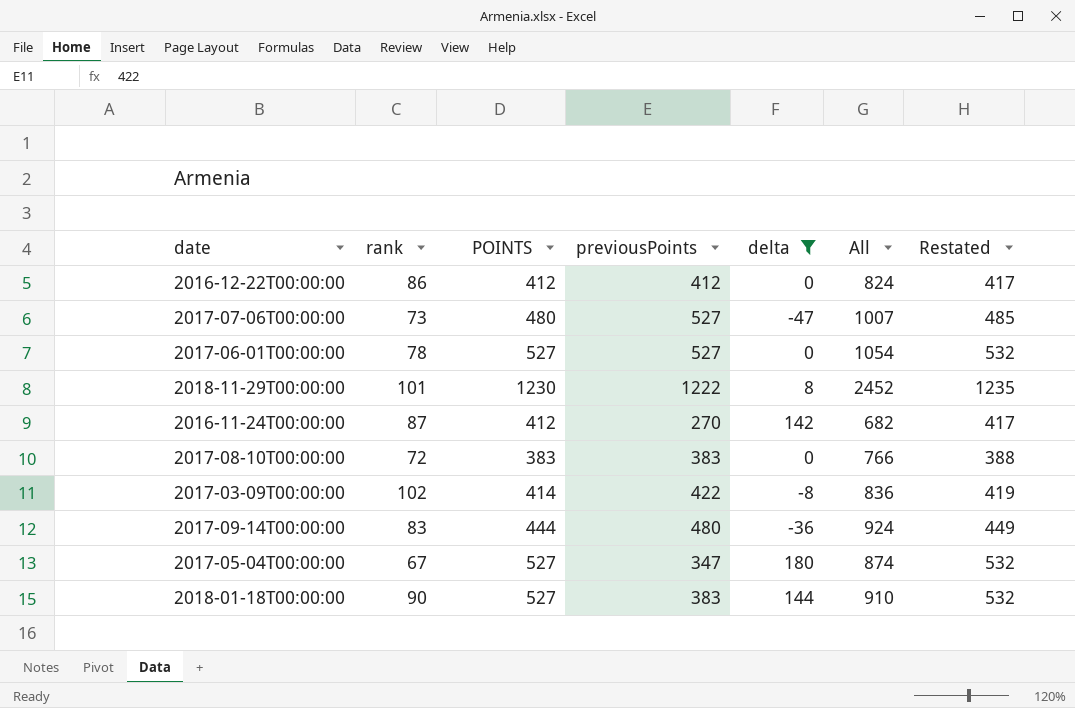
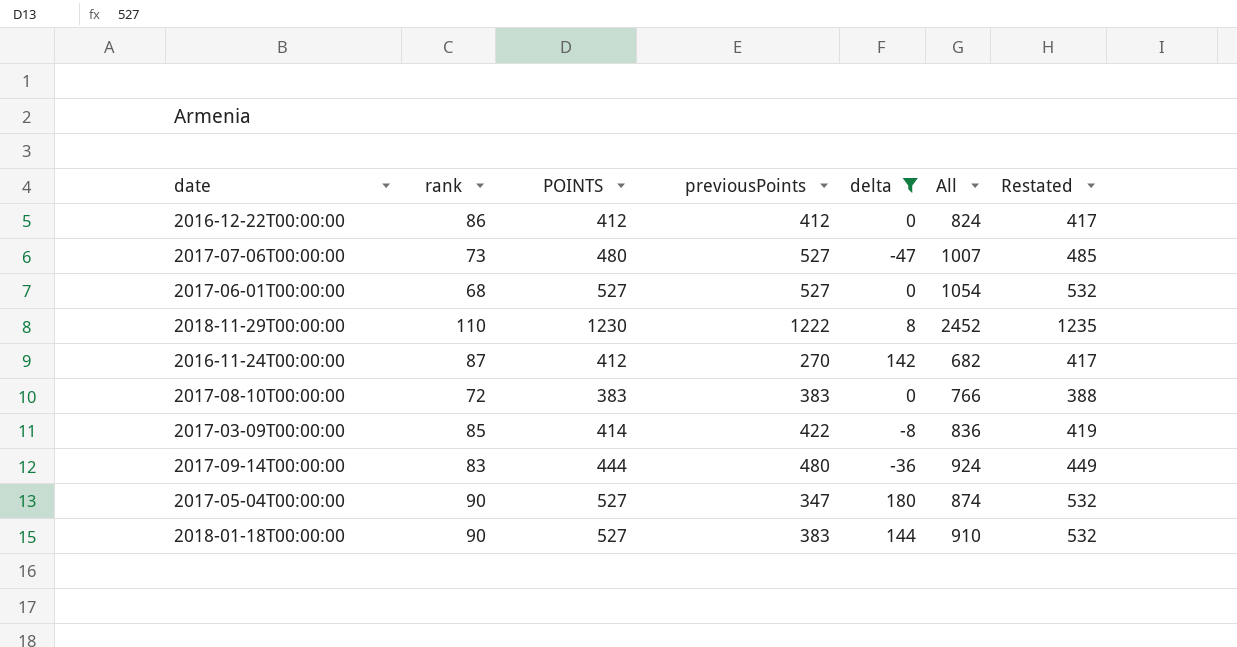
2017-06-01T00:00:00 | rank: 78 -> 68
2018-11-29T00:00:00 | rank: 101 -> 110
2017-03-09T00:00:00 | rank: 102 -> 85
2017-05-04T00:00:00 | rank: 67 -> 90

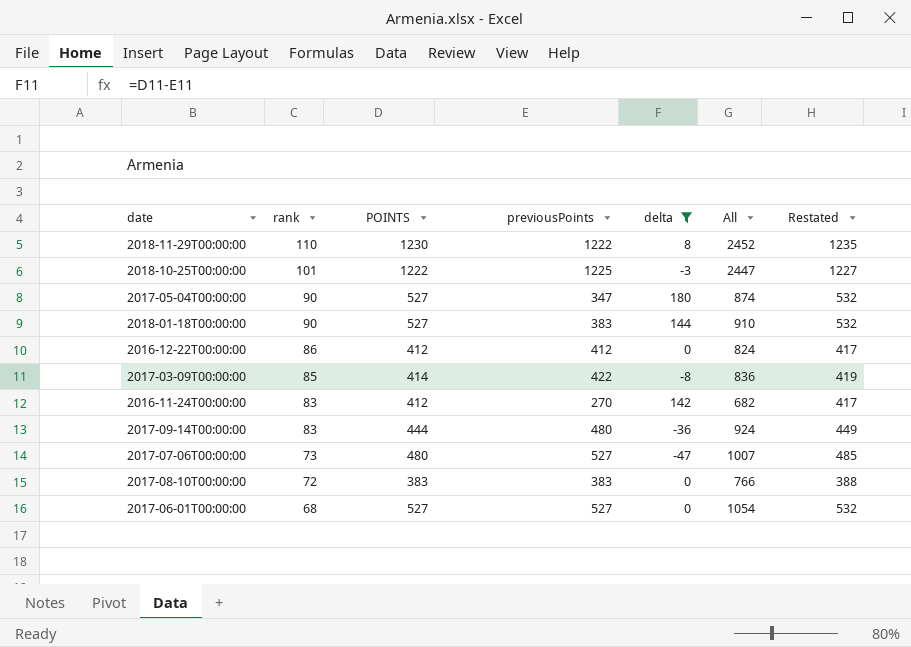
row order: none -> rank descending
row 2018-10-25T00:00:00: none -> 101 | 1222 | 1225 | -3 | 2447 | 1227
2016-11-24T00:00:00 | rank: 87 -> 83

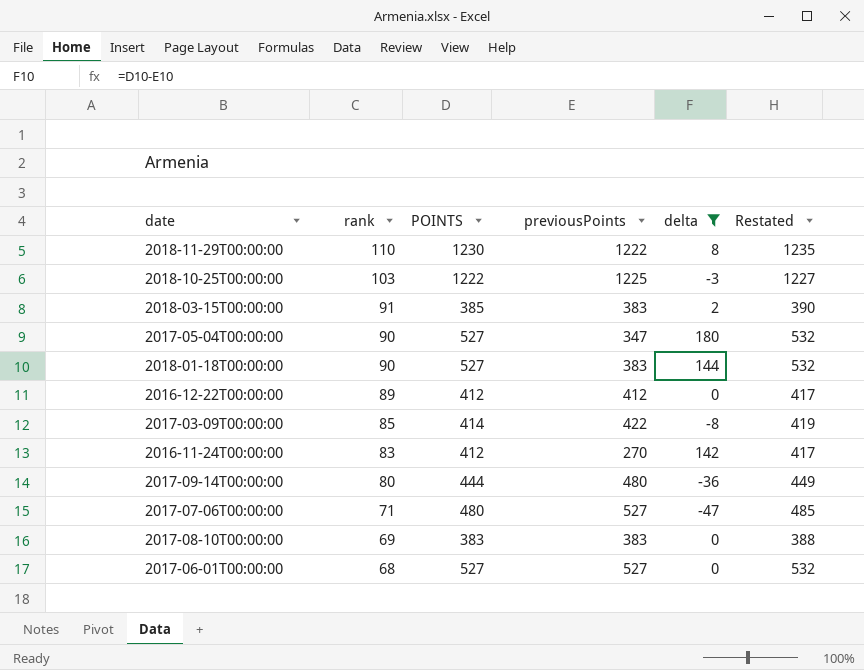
column All | formula: [POINTS] + [previousPoints] -> none
2018-10-25T00:00:00 | rank: 101 -> 103
row 2018-03-15T00:00:00: none -> 91 | 385 | 383 | 2 | 390
2016-12-22T00:00:00 | rank: 86 -> 89
2017-09-14T00:00:00 | rank: 83 -> 80
2017-07-06T00:00:00 | rank: 73 -> 71
2017-08-10T00:00:00 | rank: 72 -> 69

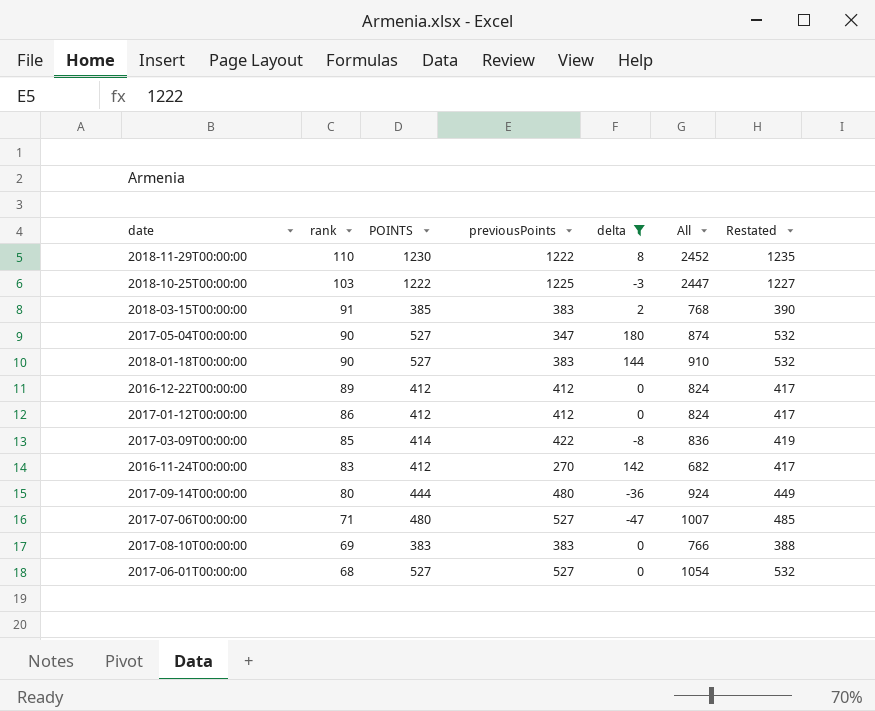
column All | formula: none -> [POINTS] + [previousPoints]
row 2017-01-12T00:00:00: none -> 86 | 412 | 412 | 0 | 824 | 417

